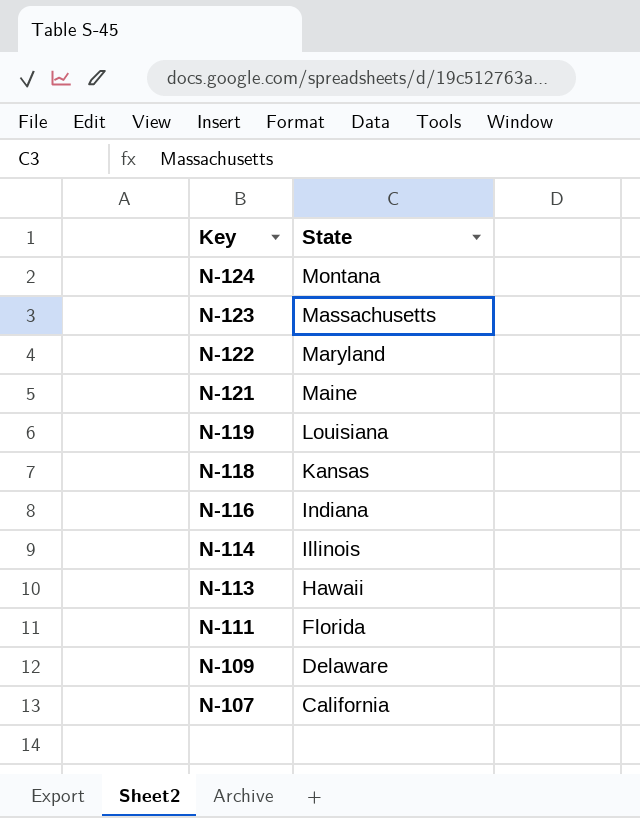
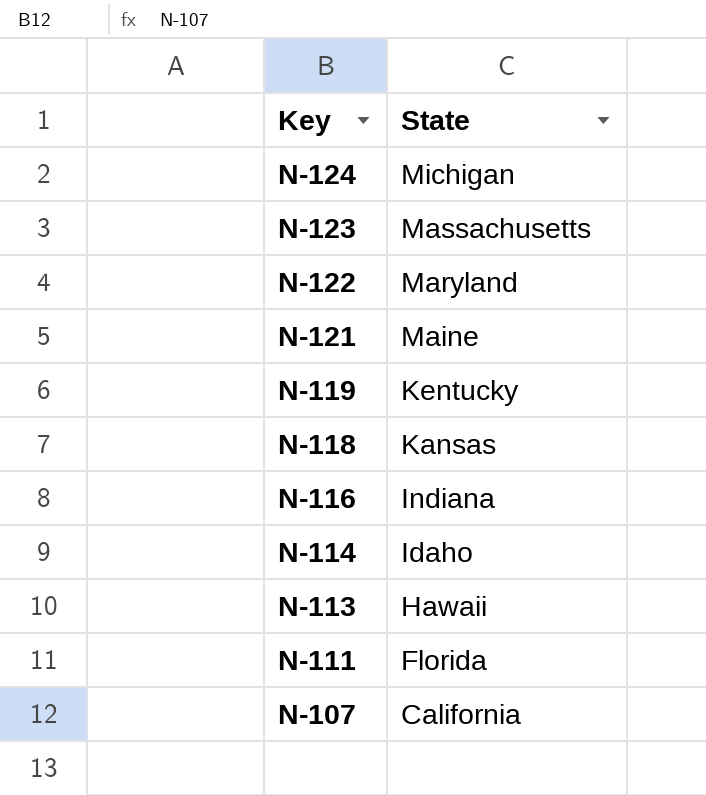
row N-109: Delaware -> none
N-124 | State: Montana -> Michigan
N-119 | State: Louisiana -> Kentucky
N-114 | State: Illinois -> Idaho

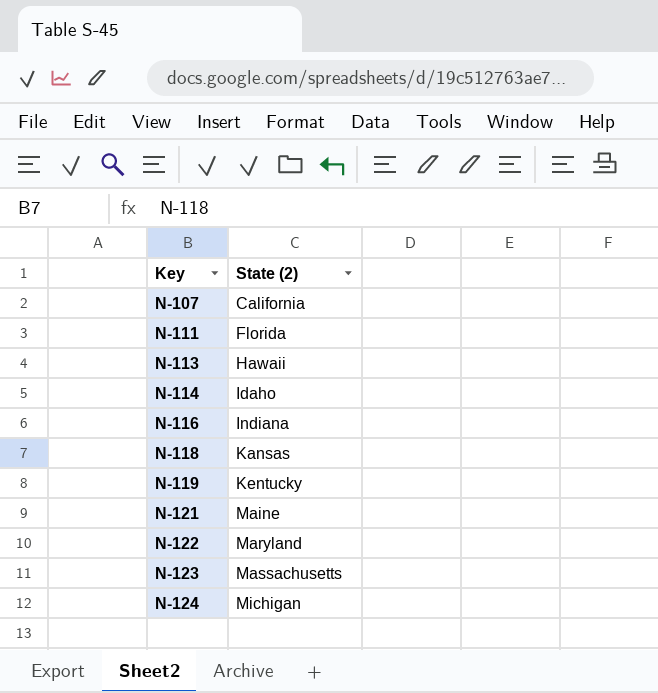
row order: Key descending -> Key ascending
column name: State -> State (2)

